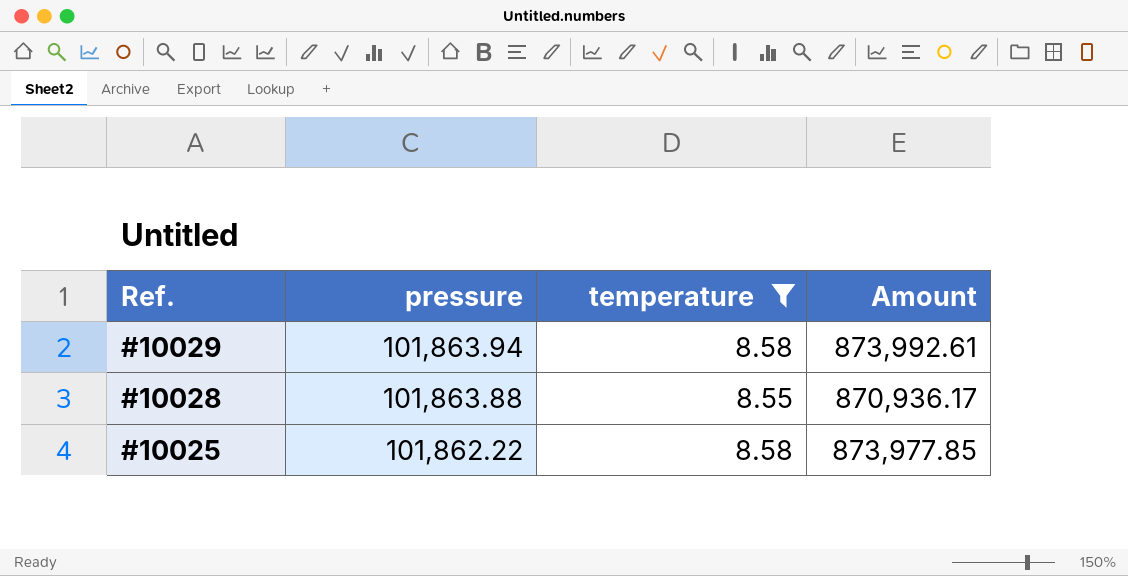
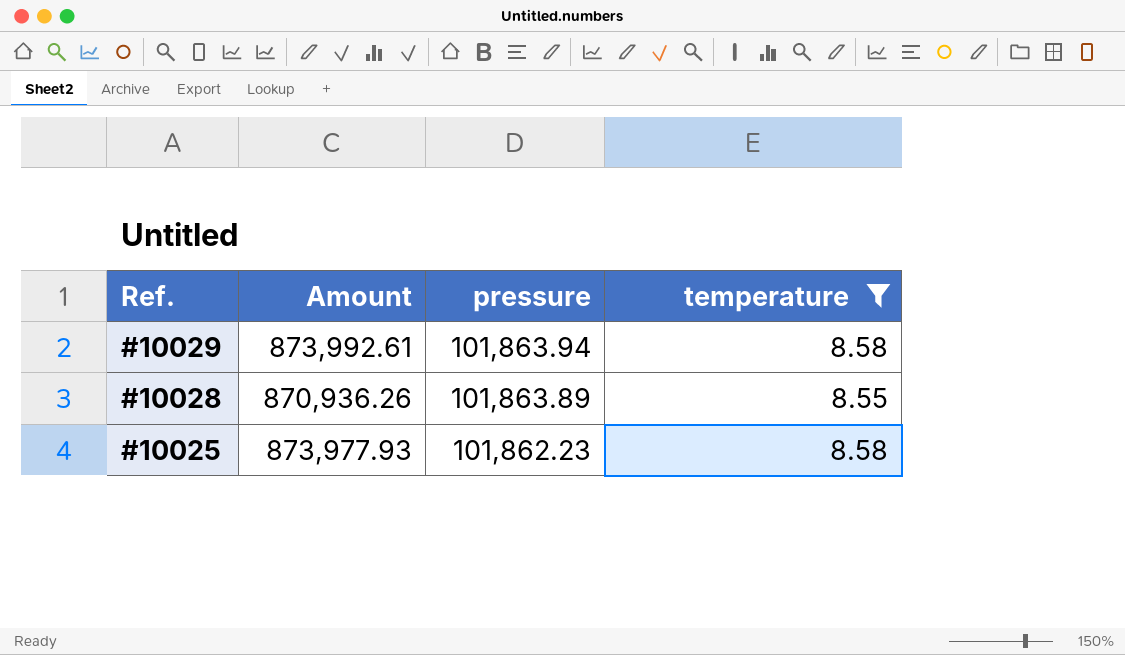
column Amount | position: 4 -> 2
#10028 | Amount: 870,936.17 -> 870,936.26
#10028 | pressure: 101,863.88 -> 101,863.89
#10025 | Amount: 873,977.85 -> 873,977.93
#10025 | pressure: 101,862.22 -> 101,862.23

